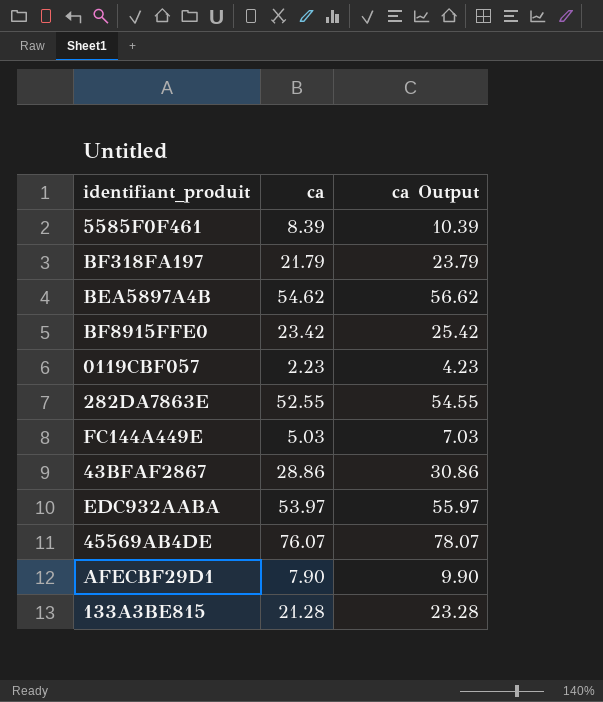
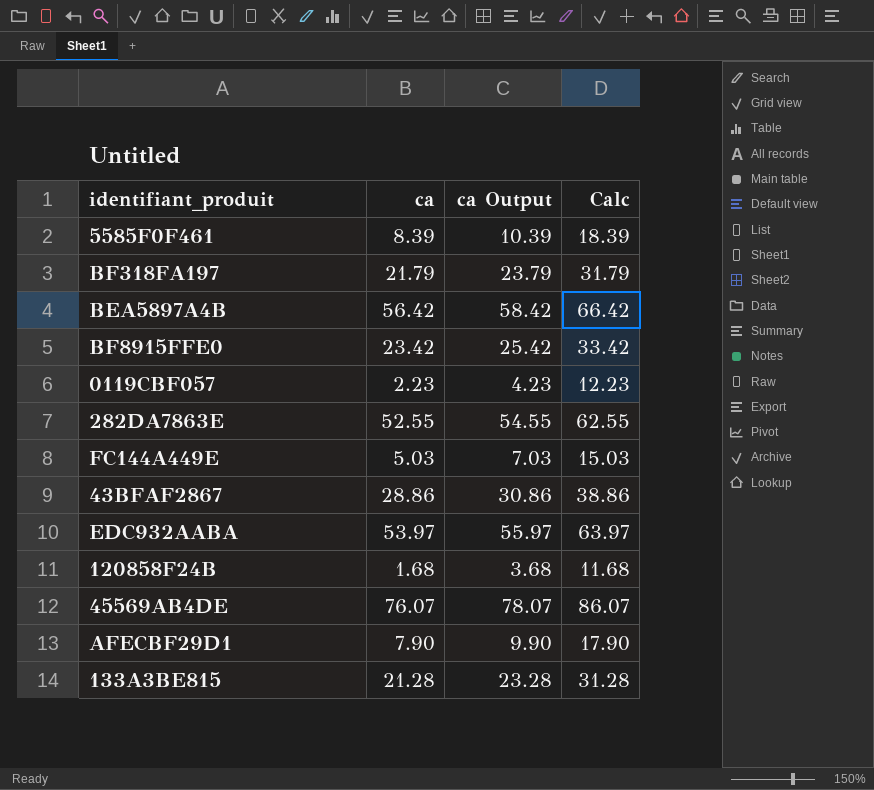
column Calc | formula: none -> [ca] + 10
BEA5897A4B | ca: 54.62 -> 56.42
BEA5897A4B | ca Output: 56.62 -> 58.42
row 120858F24B: none -> 1.68 | 3.68 | 11.68

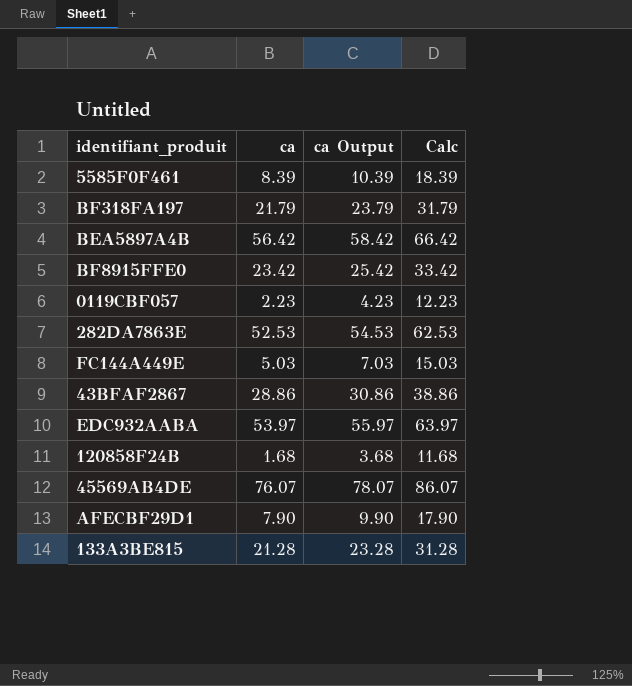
282DA7863E | ca: 52.55 -> 52.53
282DA7863E | ca Output: 54.55 -> 54.53
282DA7863E | Calc: 62.55 -> 62.53

